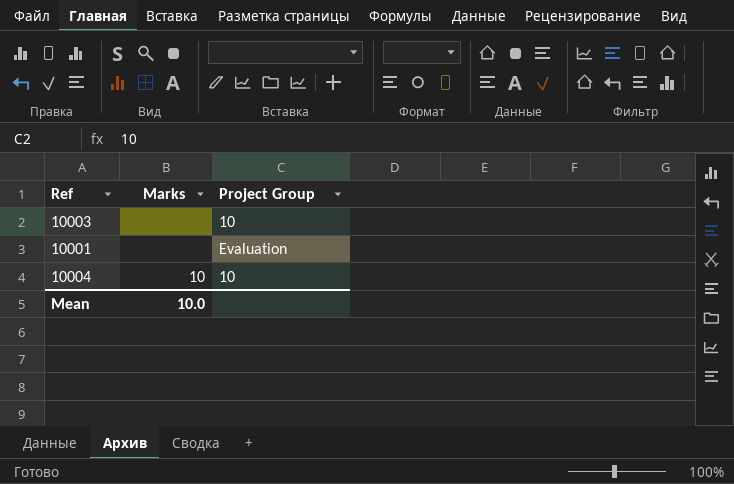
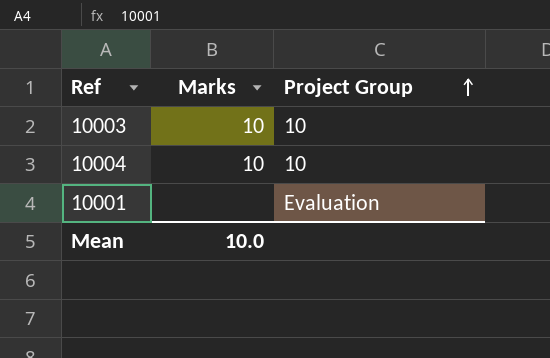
row order: none -> Project Group ascending
10003 | Marks: none -> 10

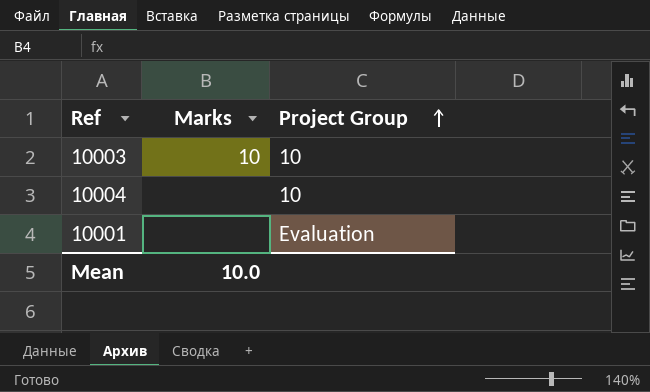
10004 | Marks: 10 -> none

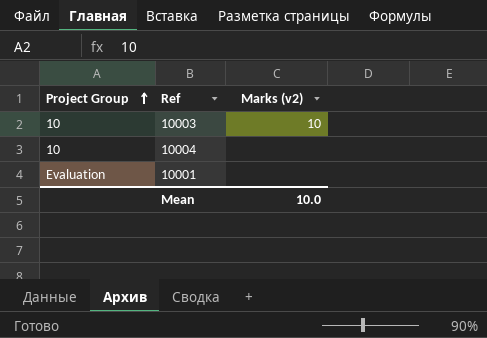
column Project Group | position: 3 -> 1
column name: Marks -> Marks (v2)

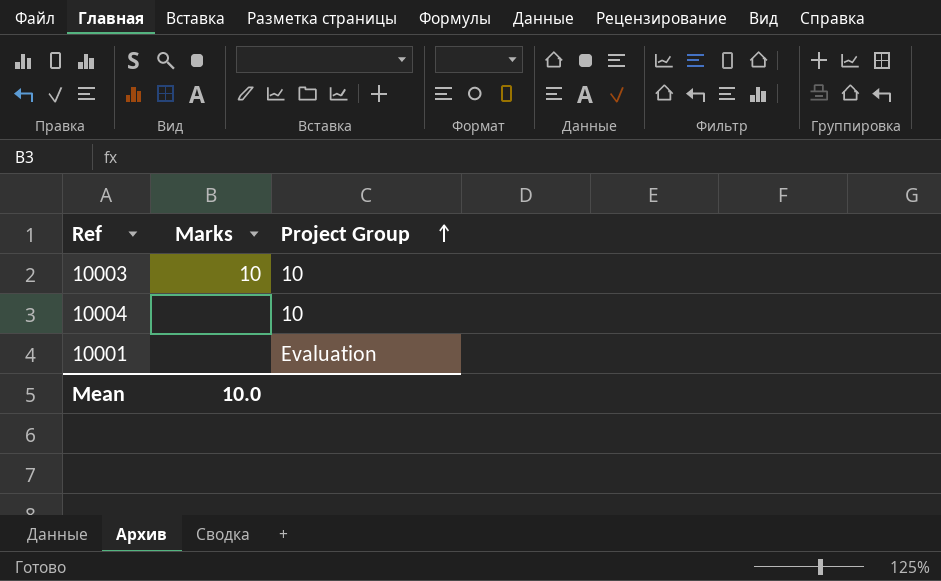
column name: Marks (v2) -> Marks
column Project Group | position: 1 -> 3

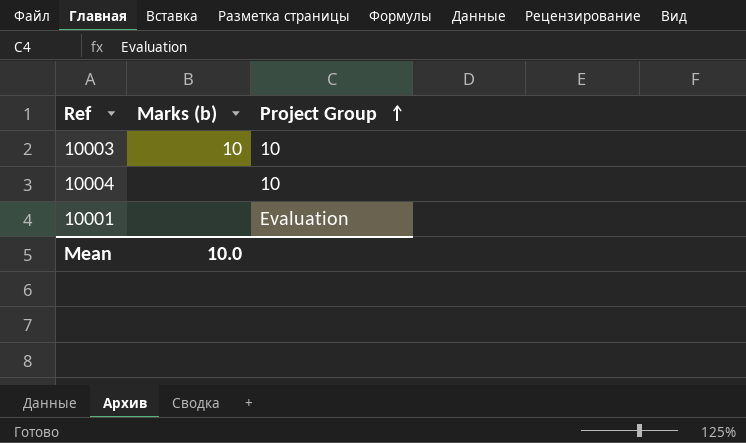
column name: Marks -> Marks (b)

